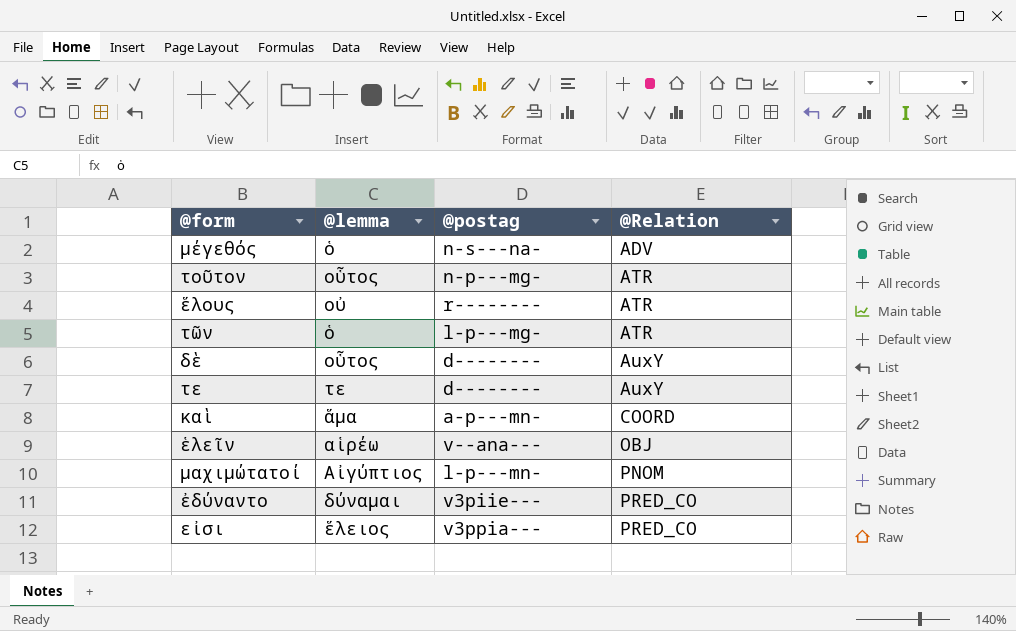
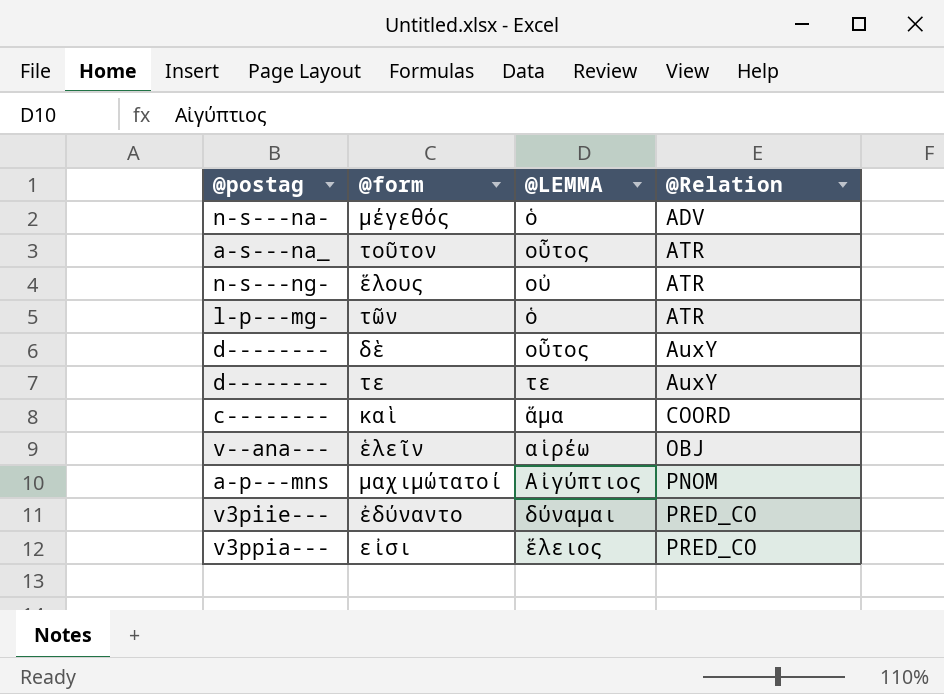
column @postag | position: 3 -> 1
column name: @lemma -> @LEMMA
τοῦτον | @postag: n-p---mg- -> a-s---na_
ἕλους | @postag: r-------- -> n-s---ng-
καὶ | @postag: a-p---mn- -> c--------
μαχιμώτατοί | @postag: l-p---mn- -> a-p---mns

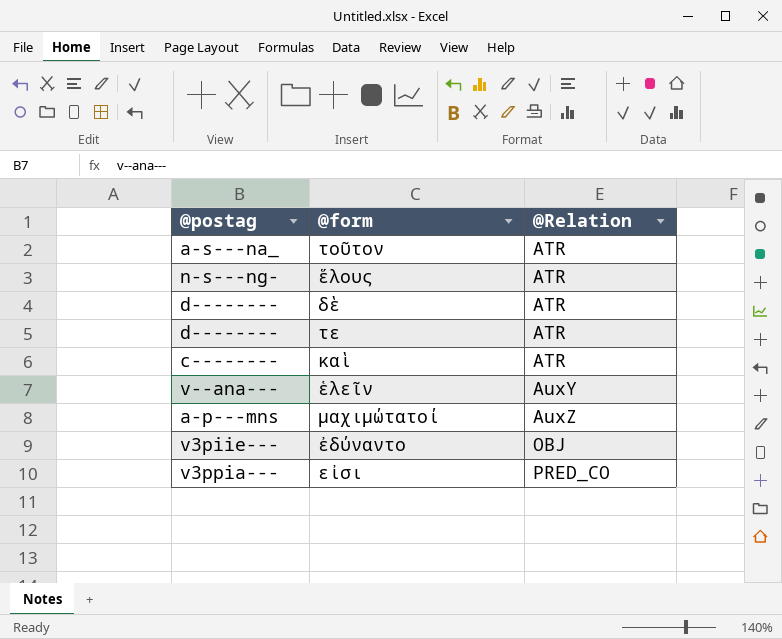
column @LEMMA | position: 3 -> none
row μέγεθός: n-s---na- | ὁ | ADV -> none
row τῶν: l-p---mg- | ὁ | ATR -> none
δὲ | @Relation: AuxY -> ATR
τε | @Relation: AuxY -> ATR
καὶ | @Relation: COORD -> ATR
ἑλεῖν | @Relation: OBJ -> AuxY
μαχιμώτατοί | @Relation: PNOM -> AuxZ
ἐδύναντο | @Relation: PRED_CO -> OBJ

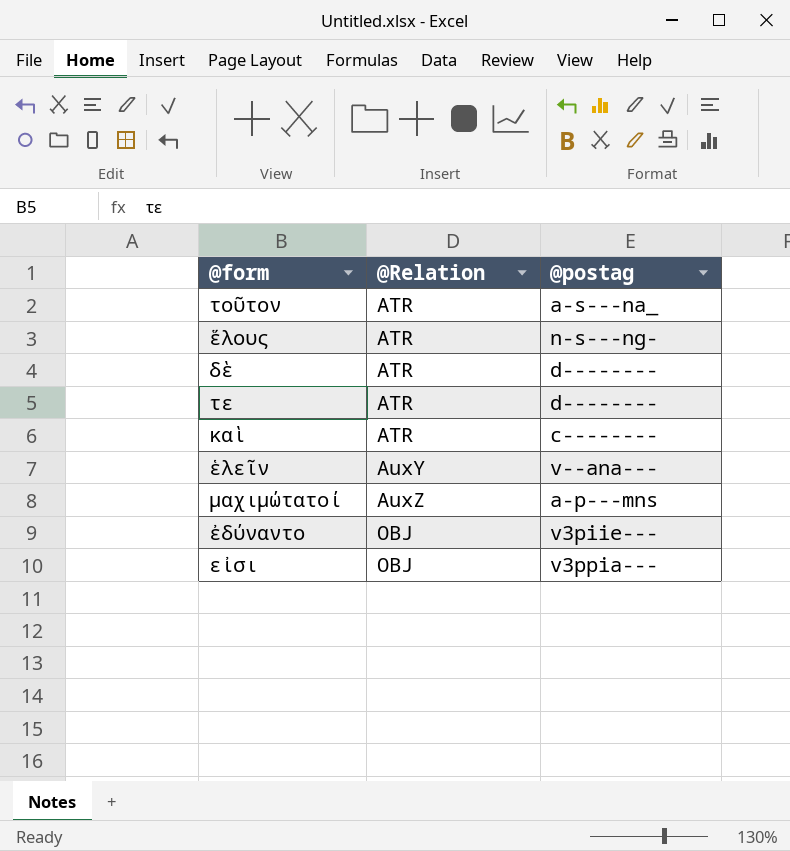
column @postag | position: 1 -> 3
εἰσι | @Relation: PRED_CO -> OBJ

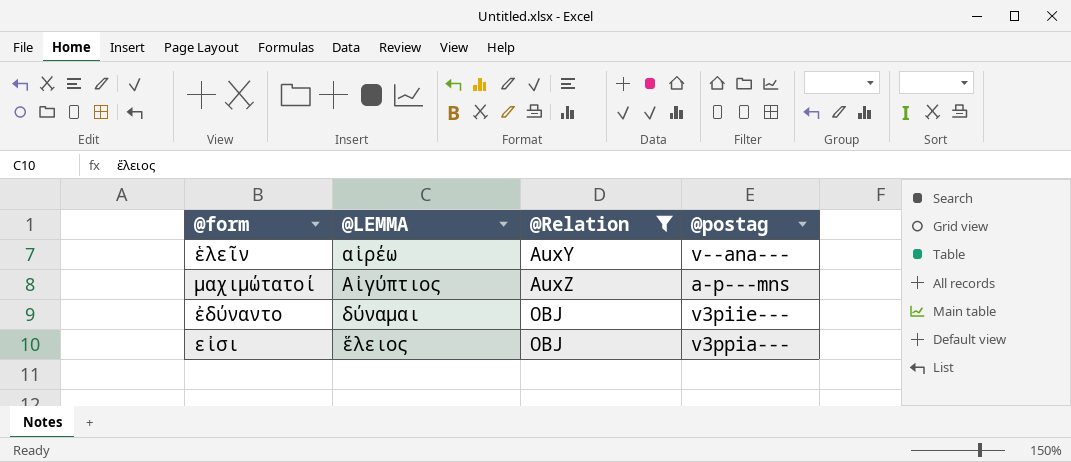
filter: none -> @Relation != ATR
column @LEMMA | position: none -> 2

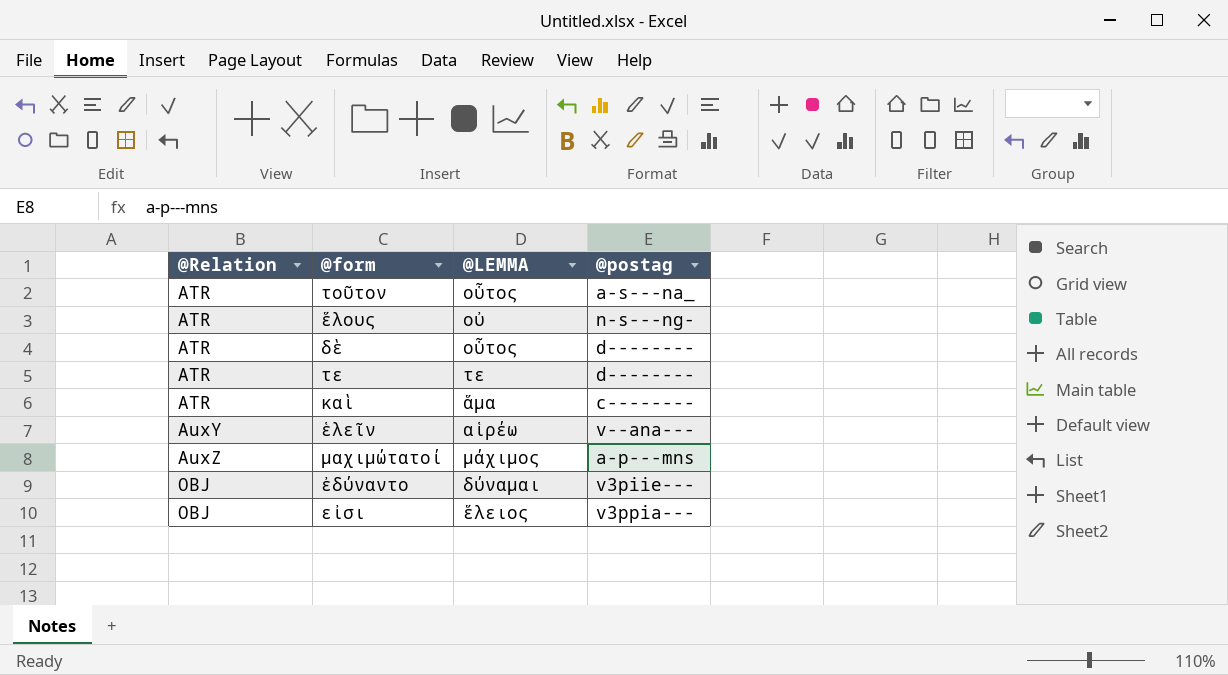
filter: @Relation != ATR -> none
column @Relation | position: 3 -> 1
μαχιμώτατοί | @LEMMA: Αἰγύπτιος -> μάχιμος

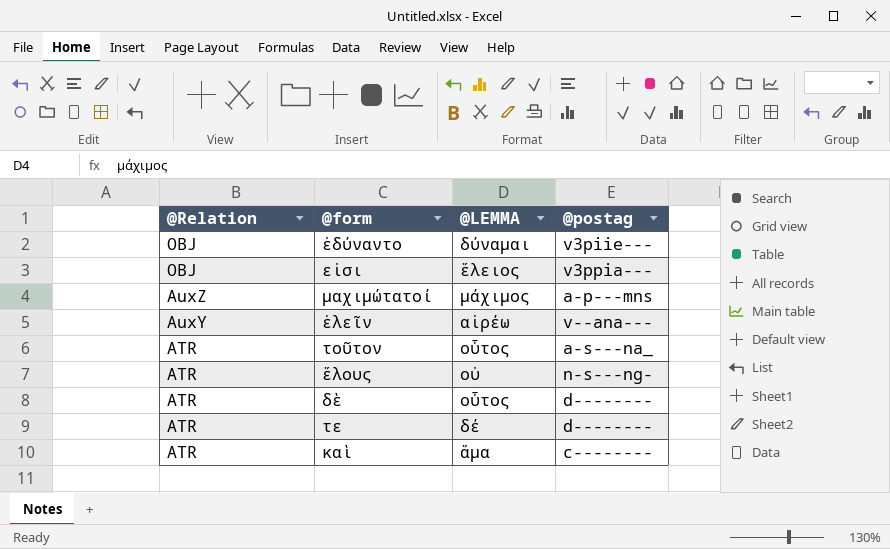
row order: @Relation ascending -> @Relation descending
τε | @LEMMA: τε -> δέ

